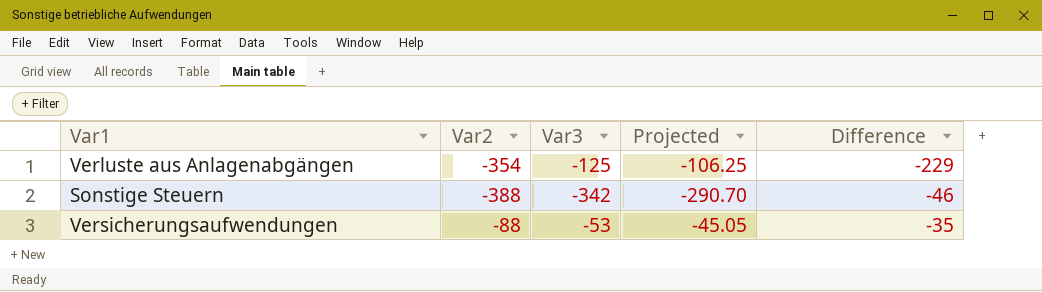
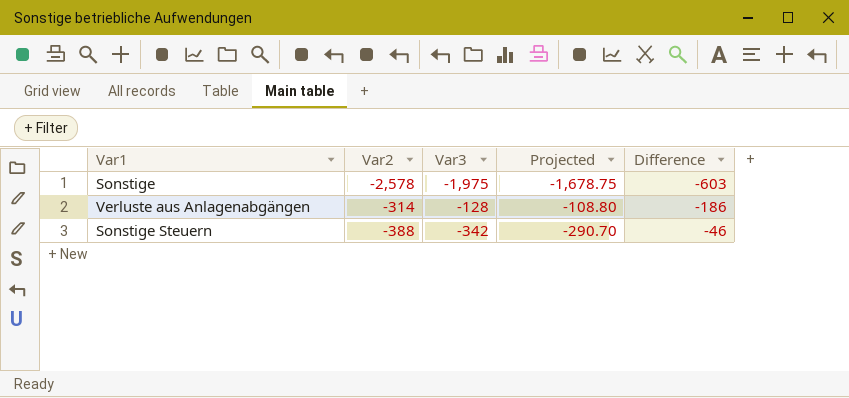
row Versicherungsaufwendungen: -88 | -53 | -45.05 | -35 -> none
row Sonstige: none -> -2,578 | -1,975 | -1,678.75 | -603
Verluste aus Anlagenabgängen | Var2: -354 -> -314
Verluste aus Anlagenabgängen | Var3: -125 -> -128
Verluste aus Anlagenabgängen | Projected: -106.25 -> -108.80
Verluste aus Anlagenabgängen | Difference: -229 -> -186

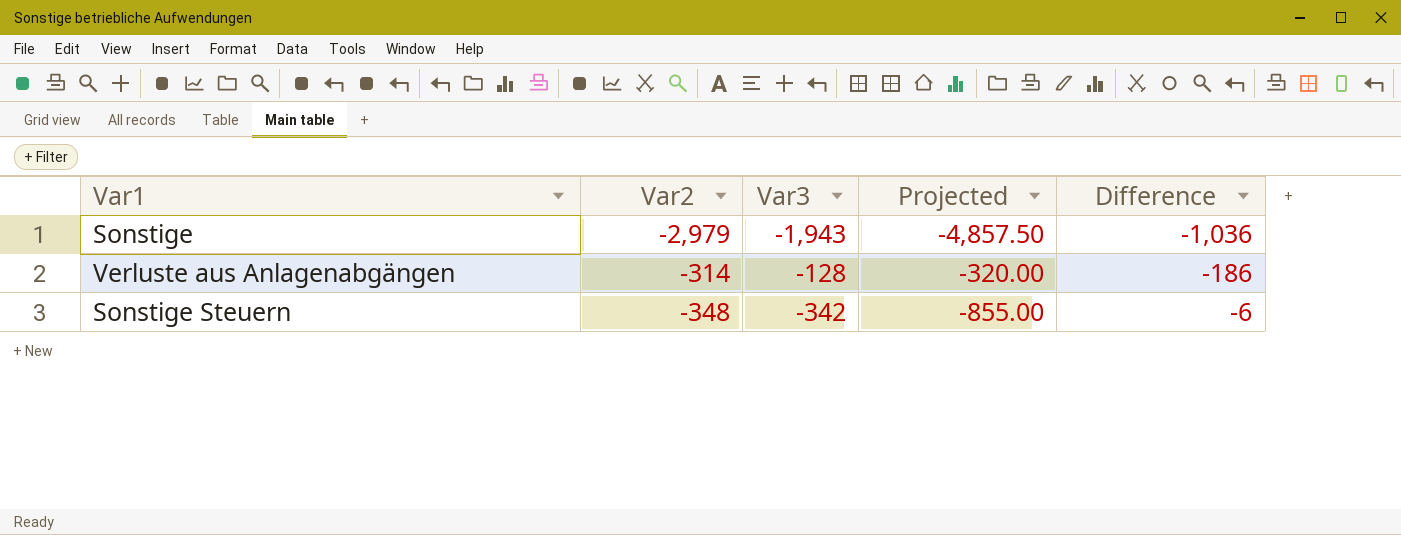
column Projected | formula: [Var3] * 0.85 -> [Var3] * 2.5
Sonstige | Var2: -2,578 -> -2,979
Sonstige | Var3: -1,975 -> -1,943
Sonstige | Difference: -603 -> -1,036
Sonstige Steuern | Var2: -388 -> -348
Sonstige Steuern | Difference: -46 -> -6

